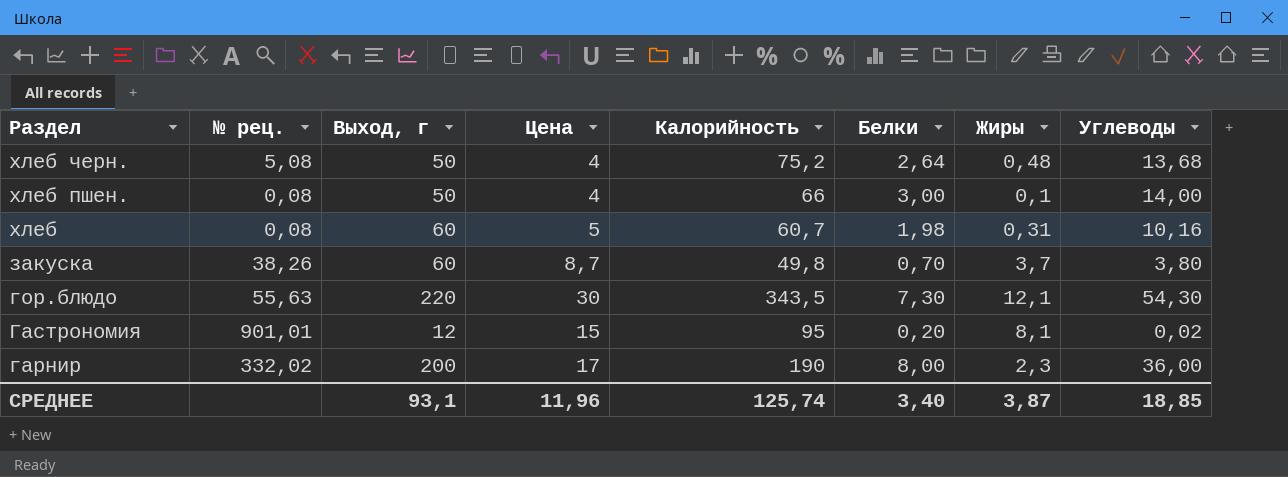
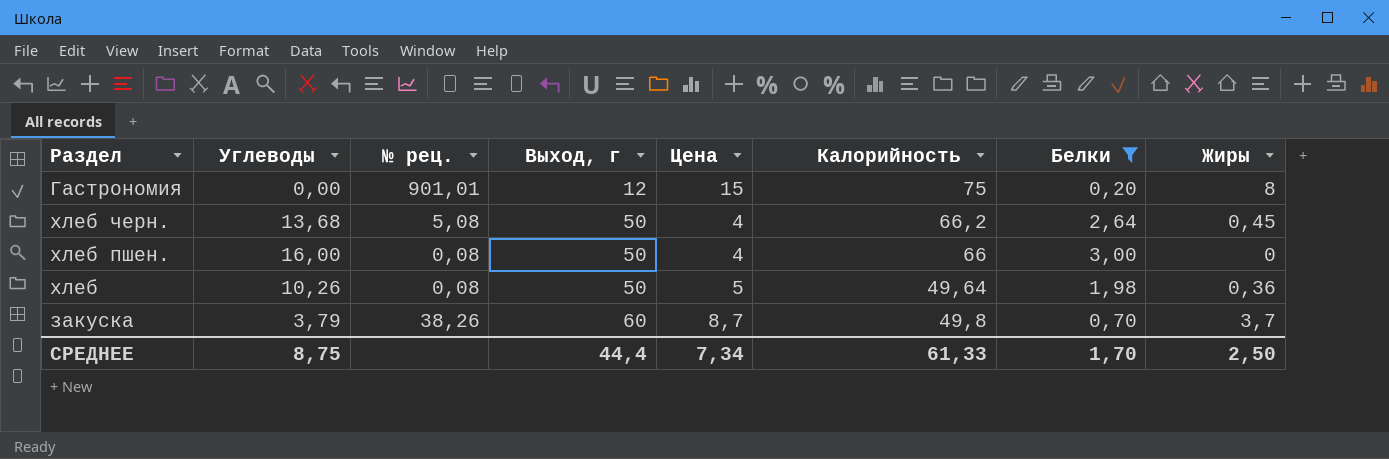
filter: none -> Белки <= 3,00
row order: Раздел descending -> Выход, г ascending
column Углеводы | position: 8 -> 2
Гастрономия | Углеводы: 0,02 -> 0,00
Гастрономия | Калорийность: 95 -> 75
Гастрономия | Жиры: 8,1 -> 8
хлеб черн. | Калорийность: 75,2 -> 66,2
хлеб черн. | Жиры: 0,48 -> 0,45
хлеб пшен. | Углеводы: 14,00 -> 16,00
хлеб пшен. | Жиры: 0,1 -> 0
хлеб | Углеводы: 10,16 -> 10,26
хлеб | Выход, г: 60 -> 50
хлеб | Калорийность: 60,7 -> 49,64
хлеб | Жиры: 0,31 -> 0,36
закуска | Углеводы: 3,80 -> 3,79
СРЕДНЕЕ | Углеводы: 18,85 -> 8,75
СРЕДНЕЕ | Выход, г: 93,1 -> 44,4
СРЕДНЕЕ | Цена: 11,96 -> 7,34
СРЕДНЕЕ | Калорийность: 125,74 -> 61,33
СРЕДНЕЕ | Белки: 3,40 -> 1,70
СРЕДНЕЕ | Жиры: 3,87 -> 2,50

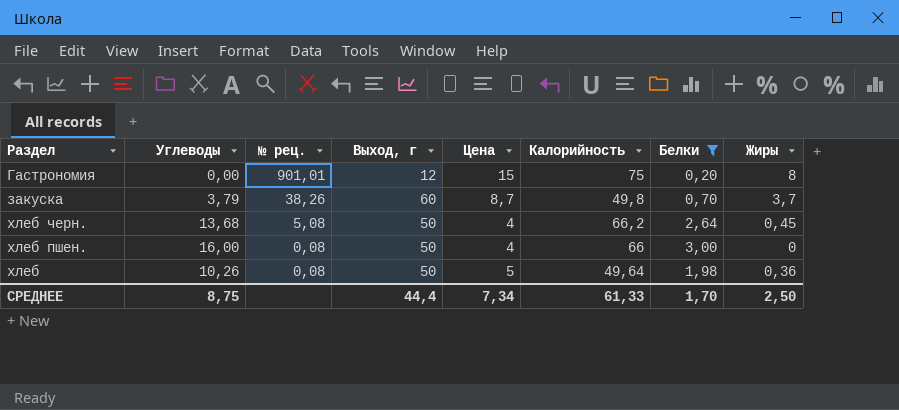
row order: Выход, г ascending -> № рец. descending

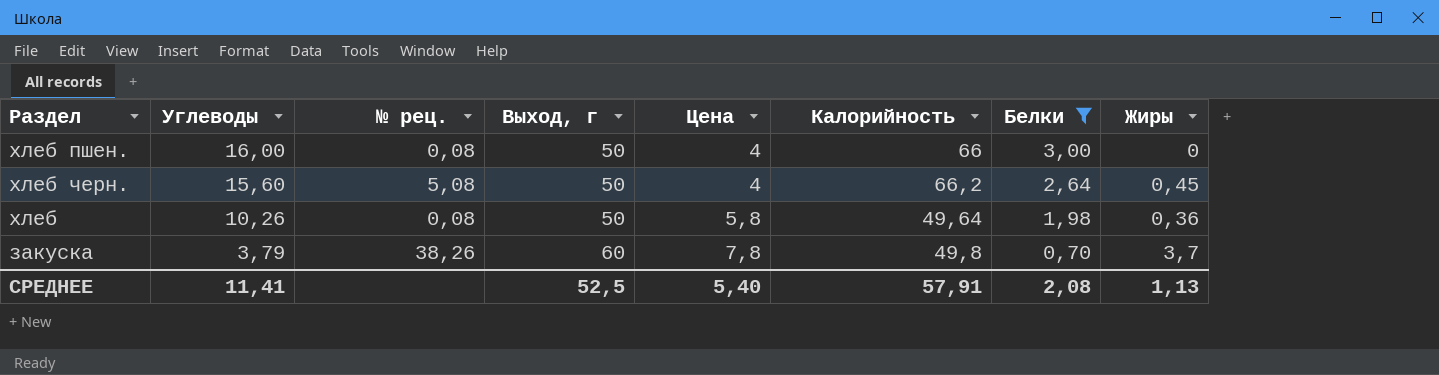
row order: № рец. descending -> Углеводы descending
row Гастрономия: 0,00 | 901,01 | 12 | 15 | 75 | 0,20 | 8 -> none
хлеб черн. | Углеводы: 13,68 -> 15,60
хлеб | Цена: 5 -> 5,8
закуска | Цена: 8,7 -> 7,8
СРЕДНЕЕ | Углеводы: 8,75 -> 11,41
СРЕДНЕЕ | Выход, г: 44,4 -> 52,5
СРЕДНЕЕ | Цена: 7,34 -> 5,40
СРЕДНЕЕ | Калорийность: 61,33 -> 57,91
СРЕДНЕЕ | Белки: 1,70 -> 2,08
СРЕДНЕЕ | Жиры: 2,50 -> 1,13

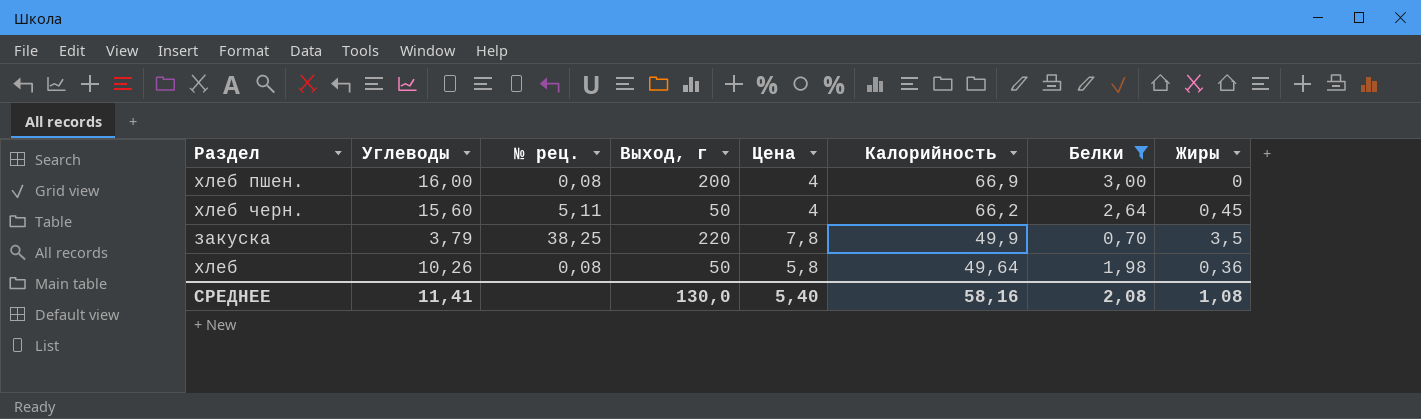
row order: Углеводы descending -> Калорийность descending
хлеб пшен. | Выход, г: 50 -> 200
хлеб пшен. | Калорийность: 66 -> 66,9
хлеб черн. | № рец.: 5,08 -> 5,11
закуска | № рец.: 38,26 -> 38,25
закуска | Выход, г: 60 -> 220
закуска | Калорийность: 49,8 -> 49,9
закуска | Жиры: 3,7 -> 3,5
СРЕДНЕЕ | Выход, г: 52,5 -> 130,0
СРЕДНЕЕ | Калорийность: 57,91 -> 58,16
СРЕДНЕЕ | Жиры: 1,13 -> 1,08

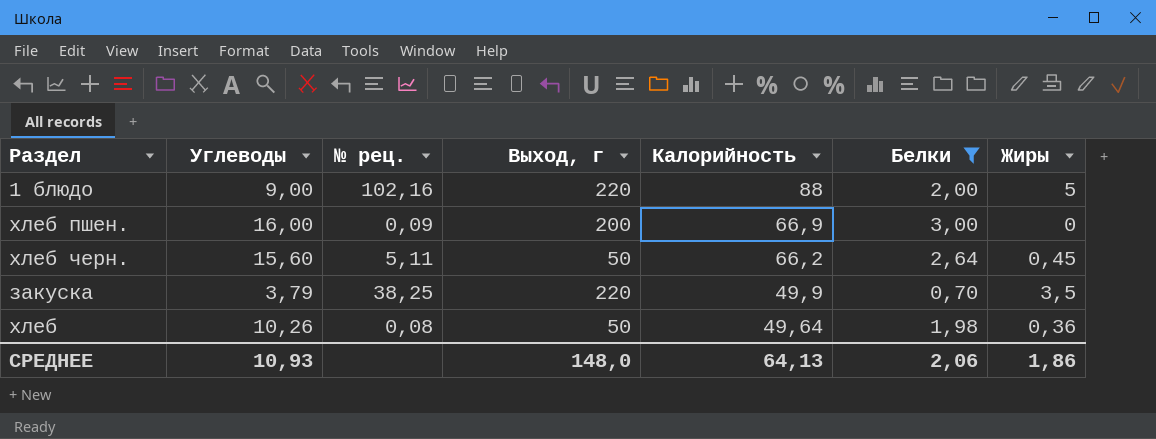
column Цена | position: 5 -> none
row 1 блюдо: none -> 9,00 | 102,16 | 220 | 88 | 2,00 | 5
хлеб пшен. | № рец.: 0,08 -> 0,09
СРЕДНЕЕ | Углеводы: 11,41 -> 10,93
СРЕДНЕЕ | Выход, г: 130,0 -> 148,0
СРЕДНЕЕ | Калорийность: 58,16 -> 64,13
СРЕДНЕЕ | Белки: 2,08 -> 2,06
СРЕДНЕЕ | Жиры: 1,08 -> 1,86

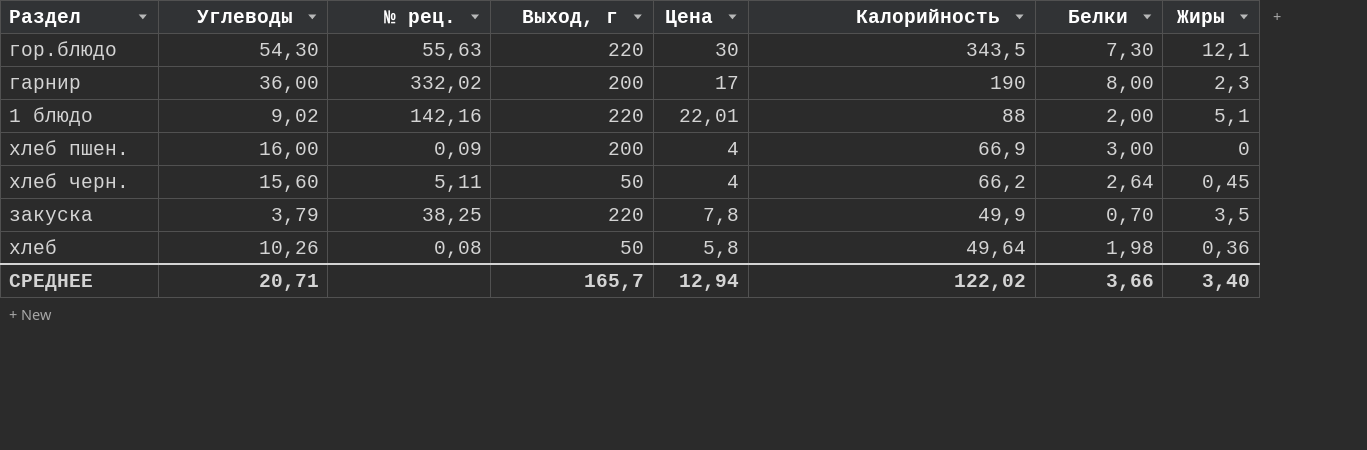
filter: Белки <= 3,00 -> none
column Цена | position: none -> 5
1 блюдо | Углеводы: 9,00 -> 9,02
1 блюдо | № рец.: 102,16 -> 142,16
1 блюдо | Жиры: 5 -> 5,1
СРЕДНЕЕ | Углеводы: 10,93 -> 20,71
СРЕДНЕЕ | Выход, г: 148,0 -> 165,7
СРЕДНЕЕ | Калорийность: 64,13 -> 122,02
СРЕДНЕЕ | Белки: 2,06 -> 3,66
СРЕДНЕЕ | Жиры: 1,86 -> 3,40

